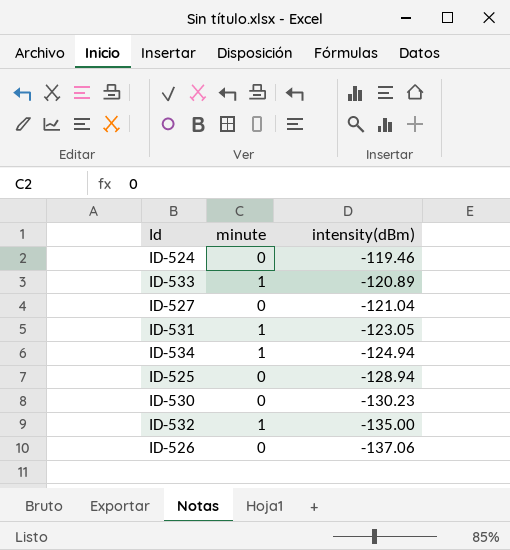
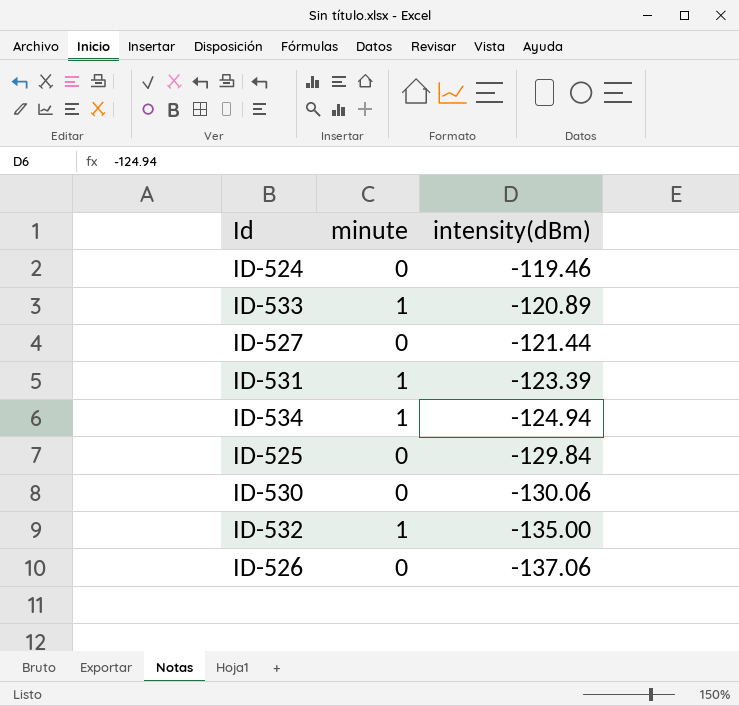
ID-527 | intensity(dBm): -121.04 -> -121.44
ID-531 | intensity(dBm): -123.05 -> -123.39
ID-525 | intensity(dBm): -128.94 -> -129.84
ID-530 | intensity(dBm): -130.23 -> -130.06

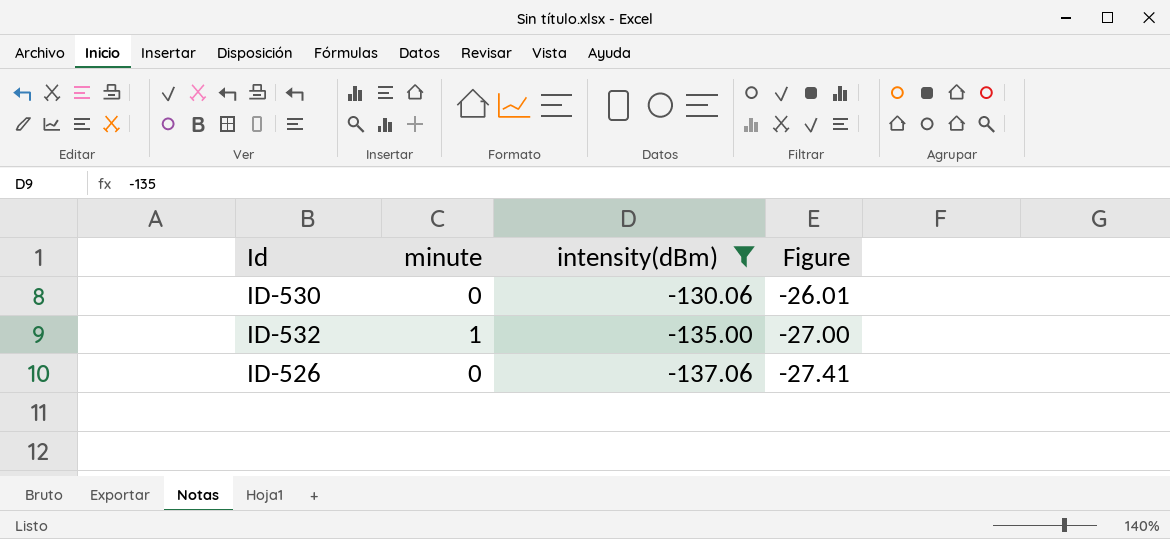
filter: none -> intensity(dBm) <= -130.06
column Figure | formula: none -> [intensity(dBm)] * 0.2

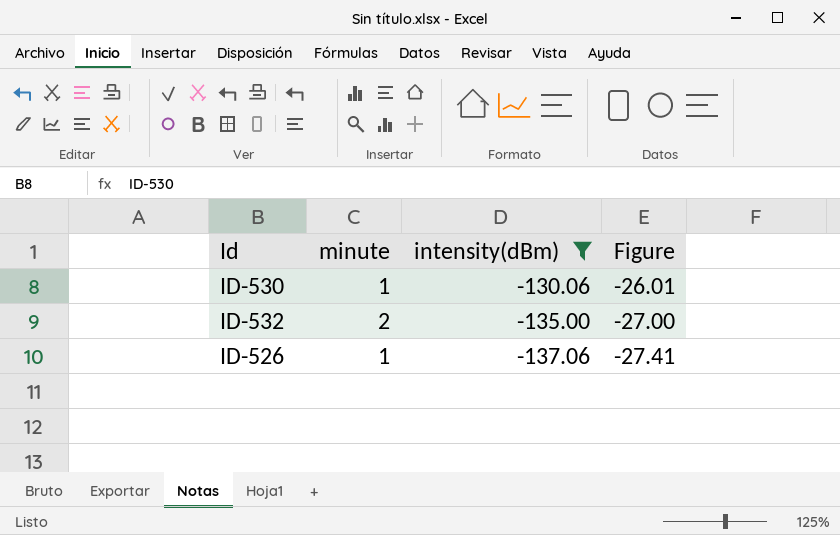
ID-530 | minute: 0 -> 1
ID-532 | minute: 1 -> 2
ID-526 | minute: 0 -> 1

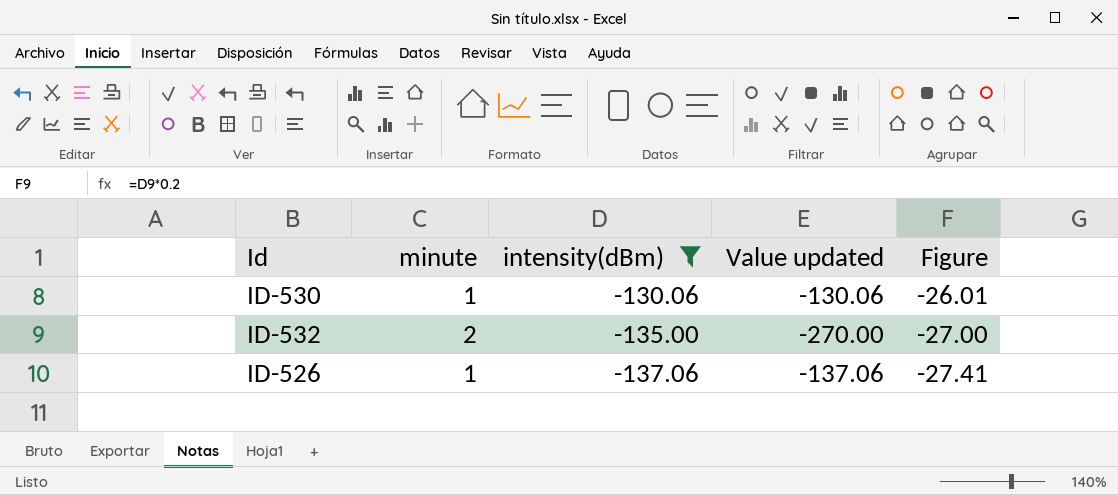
column Value updated | formula: none -> [minute] * [intensity(dBm)]

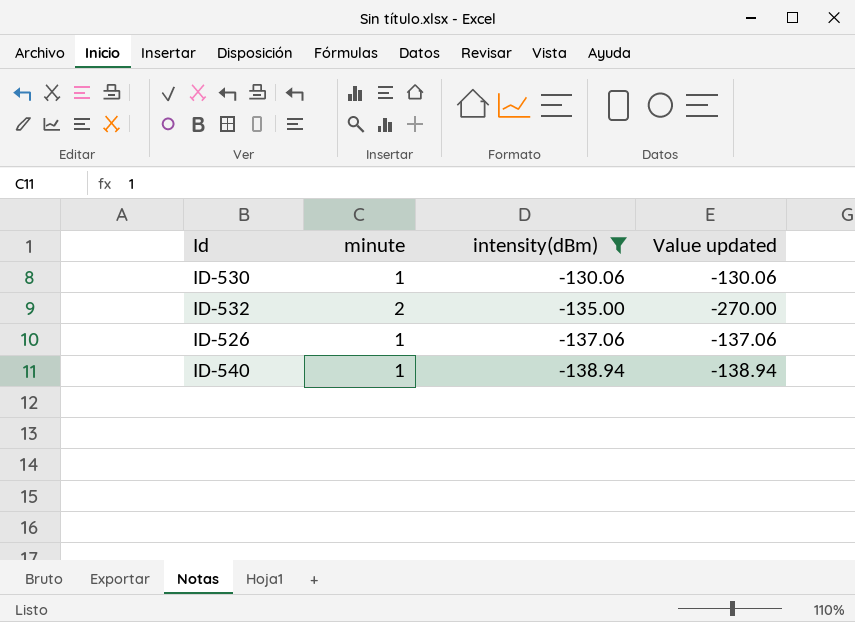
column Figure | formula: [intensity(dBm)] * 0.2 -> none
row ID-540: none -> 1 | -138.94 | -138.94

